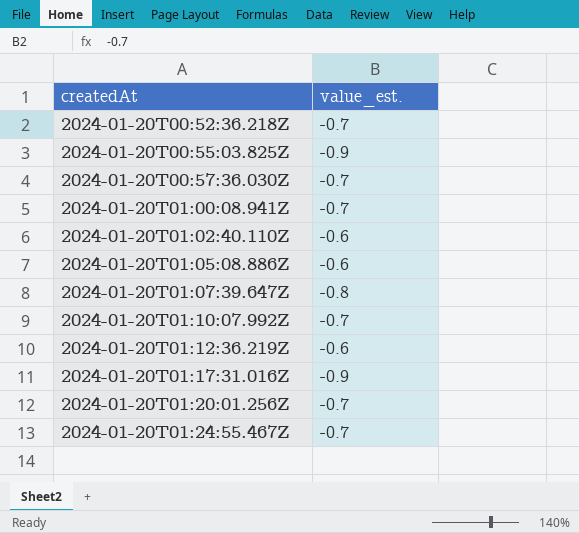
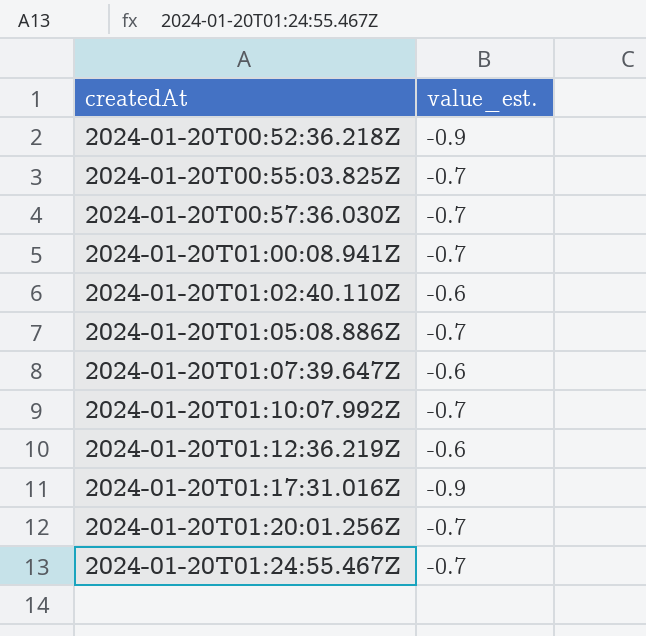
2024-01-20T00:52:36.218Z | value_est.: -0.7 -> -0.9
2024-01-20T00:55:03.825Z | value_est.: -0.9 -> -0.7
2024-01-20T01:05:08.886Z | value_est.: -0.6 -> -0.7
2024-01-20T01:07:39.647Z | value_est.: -0.8 -> -0.6

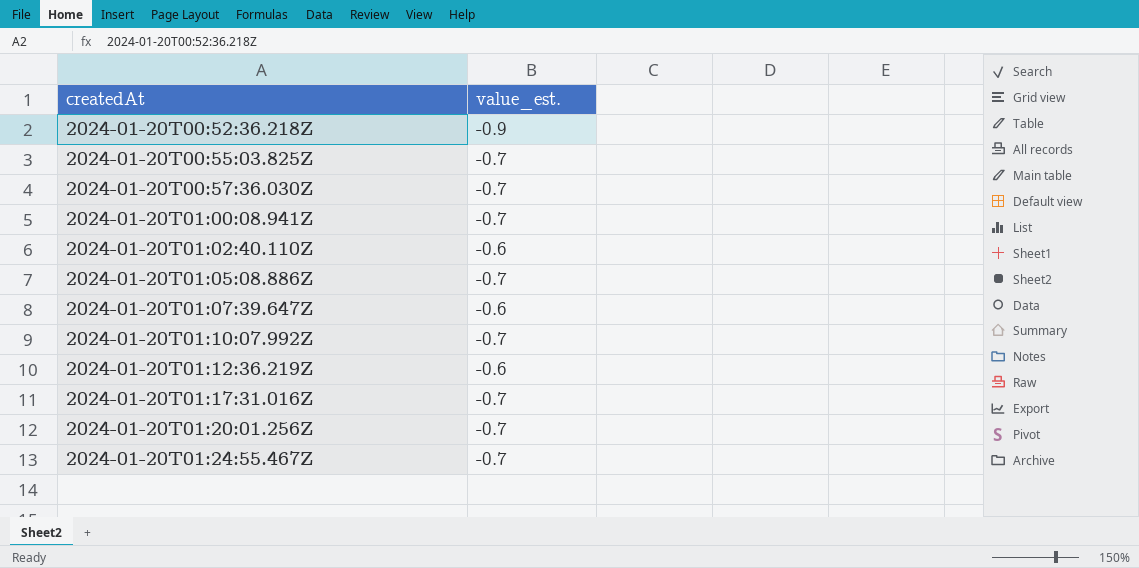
2024-01-20T01:17:31.016Z | value_est.: -0.9 -> -0.7

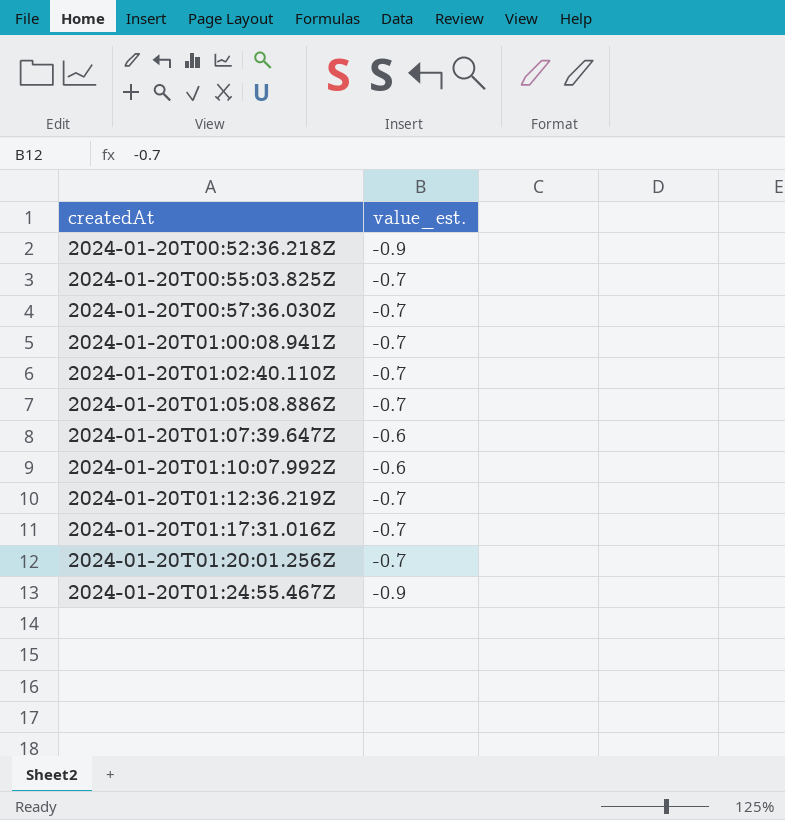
2024-01-20T01:02:40.110Z | value_est.: -0.6 -> -0.7
2024-01-20T01:10:07.992Z | value_est.: -0.7 -> -0.6
2024-01-20T01:12:36.219Z | value_est.: -0.6 -> -0.7
2024-01-20T01:24:55.467Z | value_est.: -0.7 -> -0.9

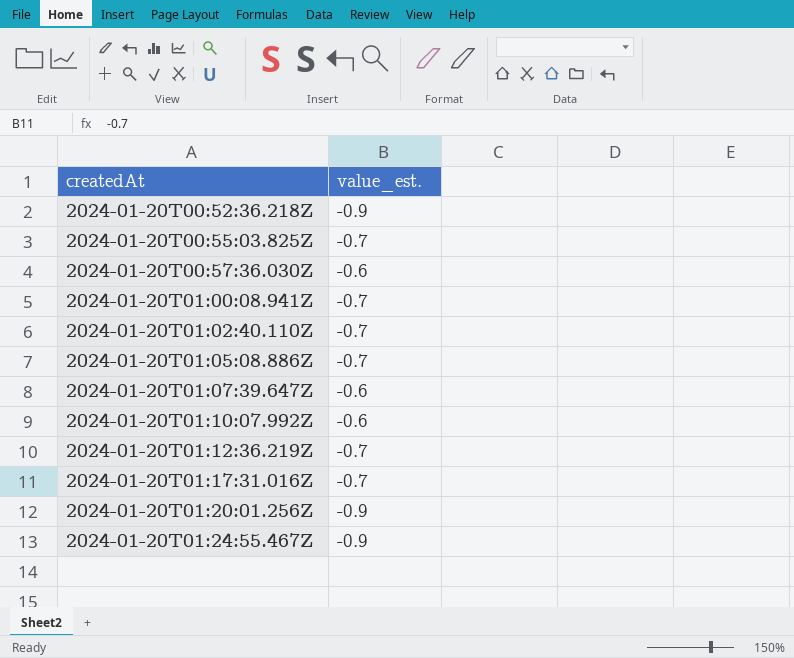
2024-01-20T00:57:36.030Z | value_est.: -0.7 -> -0.6
2024-01-20T01:20:01.256Z | value_est.: -0.7 -> -0.9

